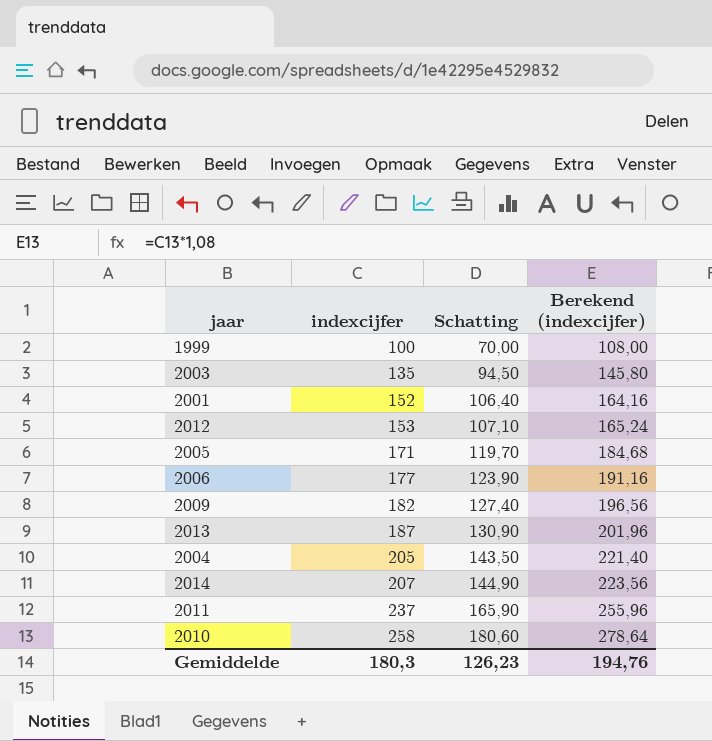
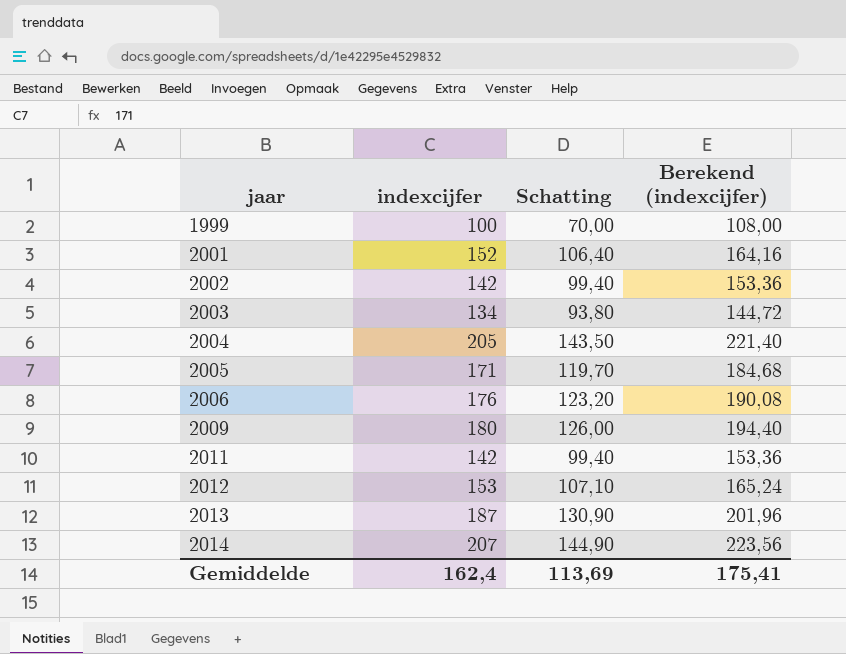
row order: indexcijfer ascending -> jaar ascending
row 2010: 258 | 180,60 | 278,64 -> none
row 2002: none -> 142 | 99,40 | 153,36
2003 | indexcijfer: 135 -> 134
2003 | Schatting: 94,50 -> 93,80
2003 | Berekend (indexcijfer): 145,80 -> 144,72
2006 | indexcijfer: 177 -> 176
2006 | Schatting: 123,90 -> 123,20
2006 | Berekend (indexcijfer): 191,16 -> 190,08
2009 | indexcijfer: 182 -> 180
2009 | Schatting: 127,40 -> 126,00
2009 | Berekend (indexcijfer): 196,56 -> 194,40
2011 | indexcijfer: 237 -> 142
2011 | Schatting: 165,90 -> 99,40
2011 | Berekend (indexcijfer): 255,96 -> 153,36
Gemiddelde | indexcijfer: 180,3 -> 162,4
Gemiddelde | Schatting: 126,23 -> 113,69
Gemiddelde | Berekend (indexcijfer): 194,76 -> 175,41

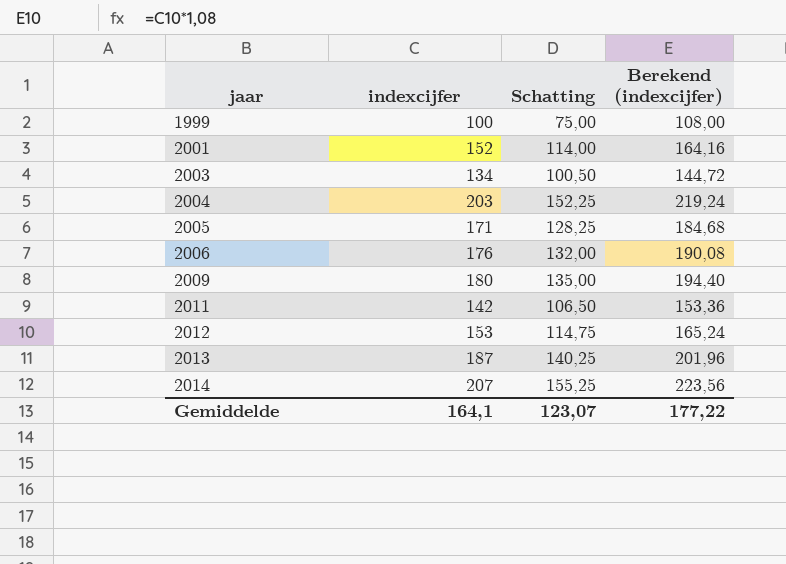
column Schatting | formula: [indexcijfer] * 0,7 -> [indexcijfer] * 0,75
row 2002: 142 | 99,40 | 153,36 -> none
2004 | indexcijfer: 205 -> 203
2004 | Berekend (indexcijfer): 221,40 -> 219,24
Gemiddelde | indexcijfer: 162,4 -> 164,1
Gemiddelde | Schatting: 113,69 -> 123,07
Gemiddelde | Berekend (indexcijfer): 175,41 -> 177,22

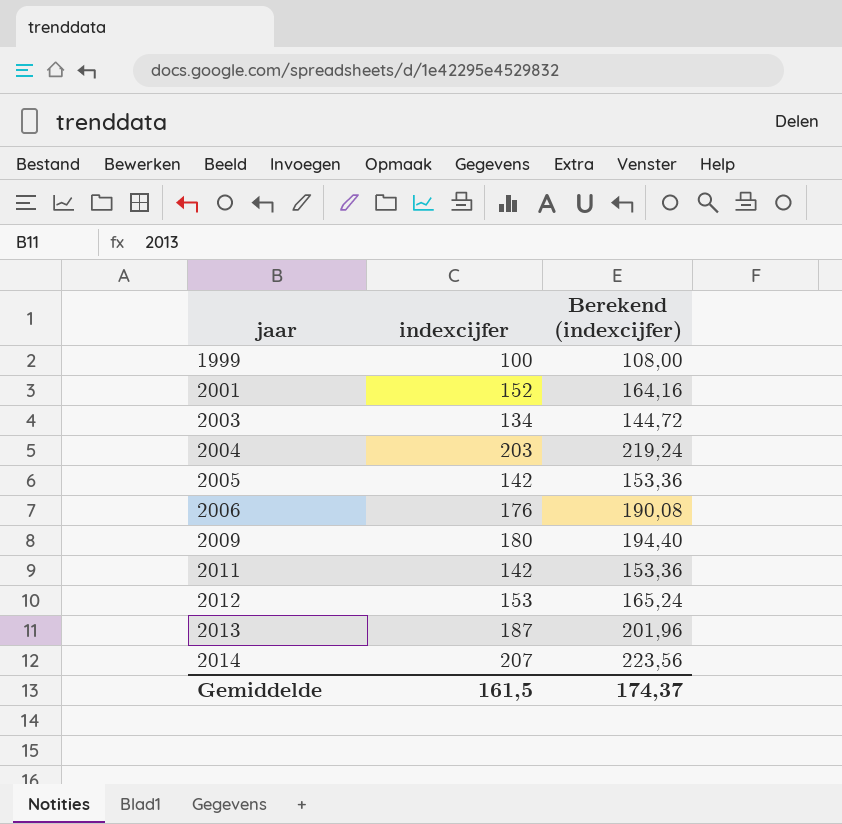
column Schatting | formula: [indexcijfer] * 0,75 -> none
2005 | indexcijfer: 171 -> 142
2005 | Berekend (indexcijfer): 184,68 -> 153,36
Gemiddelde | indexcijfer: 164,1 -> 161,5
Gemiddelde | Berekend (indexcijfer): 177,22 -> 174,37

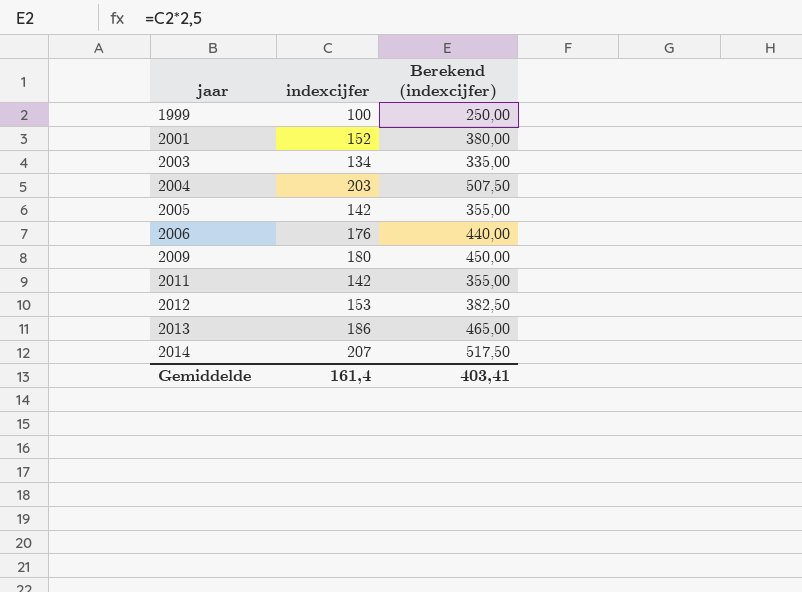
column Berekend (indexcijfer) | formula: [indexcijfer] * 1,08 -> [indexcijfer] * 2,5
2013 | indexcijfer: 187 -> 186
Gemiddelde | indexcijfer: 161,5 -> 161,4
Gemiddelde | Berekend (indexcijfer): 174,37 -> 403,41

